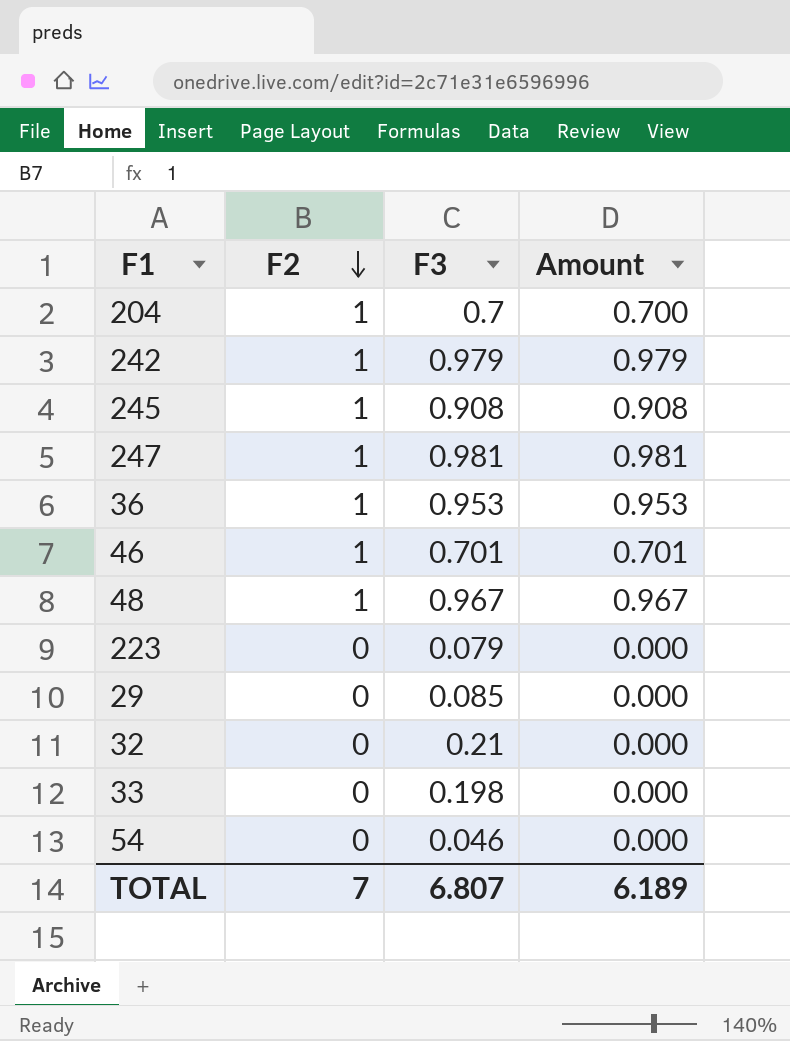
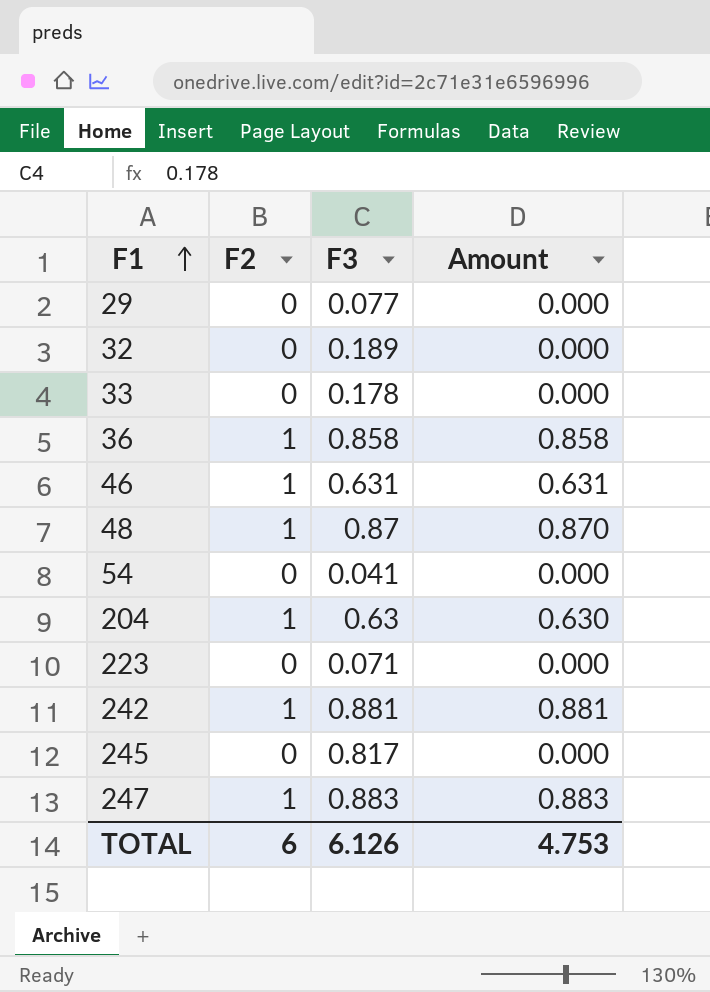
row order: F2 descending -> F1 ascending
29 | F3: 0.085 -> 0.077
32 | F3: 0.21 -> 0.189
33 | F3: 0.198 -> 0.178
36 | F3: 0.953 -> 0.858
36 | Amount: 0.953 -> 0.858
46 | F3: 0.701 -> 0.631
46 | Amount: 0.701 -> 0.631
48 | F3: 0.967 -> 0.87
48 | Amount: 0.967 -> 0.870
54 | F3: 0.046 -> 0.041
204 | F3: 0.7 -> 0.63
204 | Amount: 0.700 -> 0.630
223 | F3: 0.079 -> 0.071
242 | F3: 0.979 -> 0.881
242 | Amount: 0.979 -> 0.881
245 | F2: 1 -> 0
245 | F3: 0.908 -> 0.817
245 | Amount: 0.908 -> 0.000
247 | F3: 0.981 -> 0.883
247 | Amount: 0.981 -> 0.883
TOTAL | F2: 7 -> 6
TOTAL | F3: 6.807 -> 6.126
TOTAL | Amount: 6.189 -> 4.753

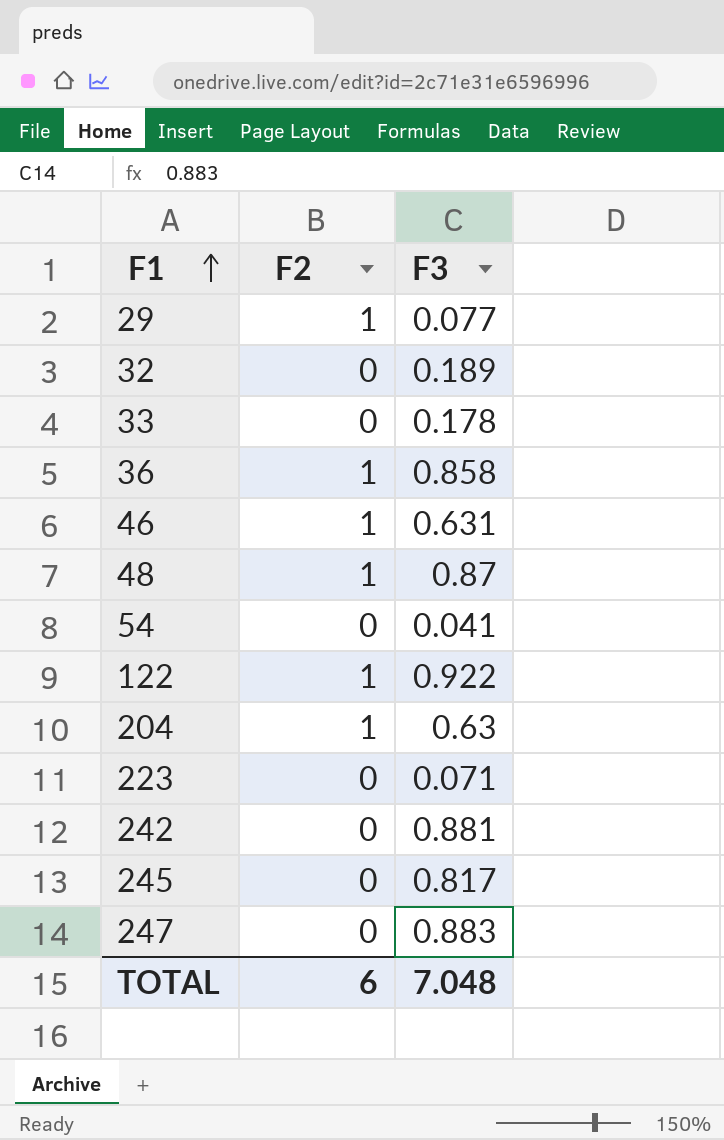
column Amount | formula: [F2] * [F3] -> none
29 | F2: 0 -> 1
row 122: none -> 1 | 0.922
242 | F2: 1 -> 0
247 | F2: 1 -> 0
TOTAL | F3: 6.126 -> 7.048

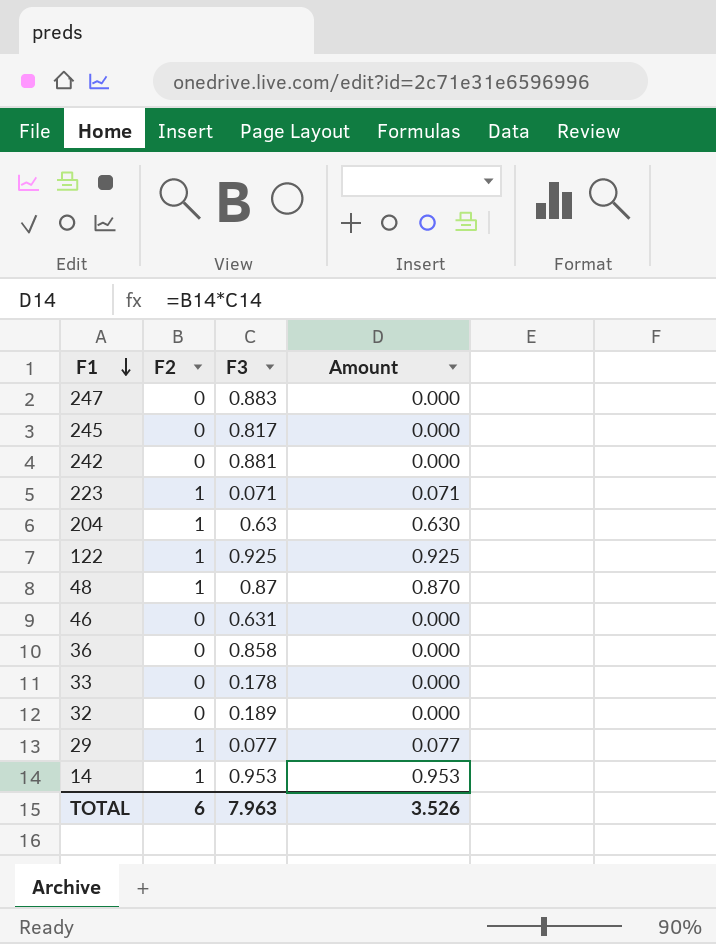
row order: F1 ascending -> F1 descending
column Amount | formula: none -> [F2] * [F3]
row 54: 0 | 0.041 -> none
223 | F2: 0 -> 1
122 | F3: 0.922 -> 0.925
46 | F2: 1 -> 0
36 | F2: 1 -> 0
row 14: none -> 1 | 0.953 | 0.953
TOTAL | F3: 7.048 -> 7.963

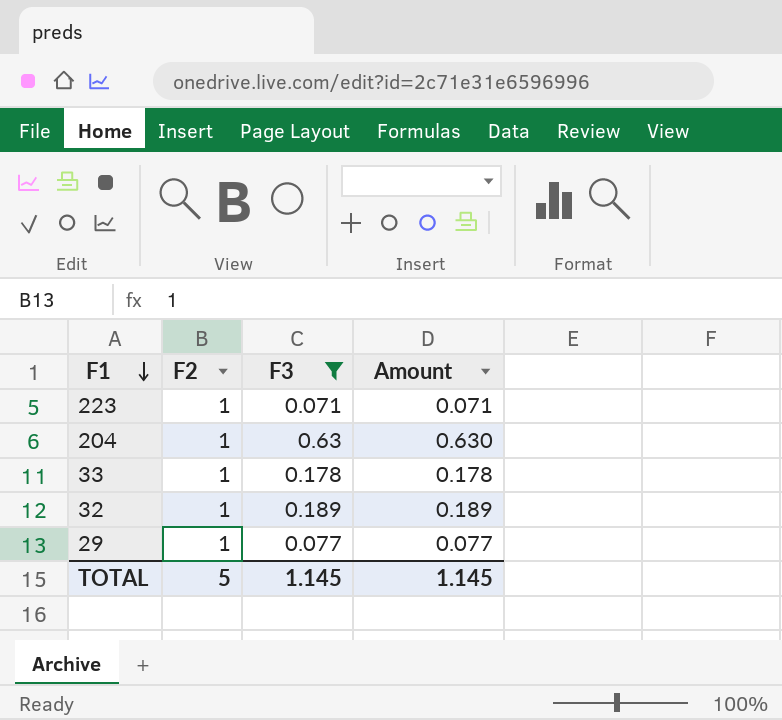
filter: none -> F3 <= 0.63
33 | F2: 0 -> 1
33 | Amount: 0.000 -> 0.178
32 | F2: 0 -> 1
32 | Amount: 0.000 -> 0.189
TOTAL | F2: 6 -> 5
TOTAL | F3: 7.963 -> 1.145
TOTAL | Amount: 3.526 -> 1.145

